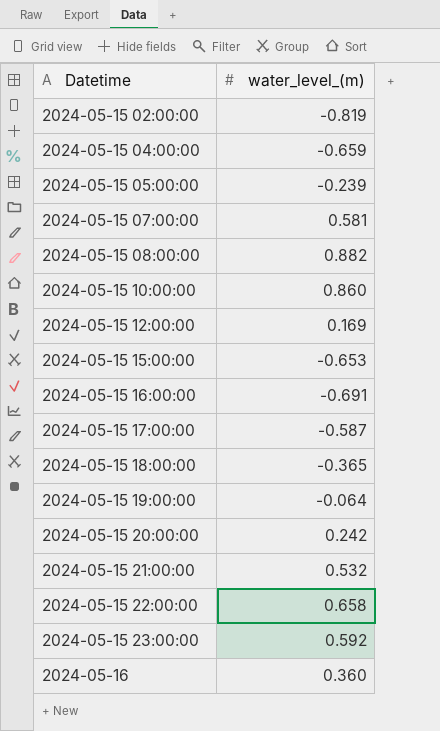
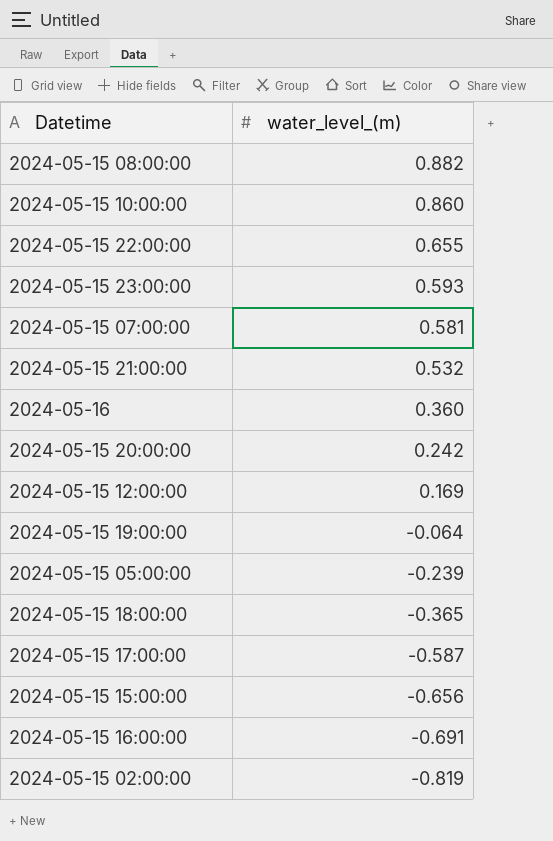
row order: Datetime ascending -> water_level_(m) descending
row 2024-05-15 04:00:00: -0.659 -> none
2024-05-15 22:00:00 | water_level_(m): 0.658 -> 0.655
2024-05-15 23:00:00 | water_level_(m): 0.592 -> 0.593
2024-05-15 15:00:00 | water_level_(m): -0.653 -> -0.656

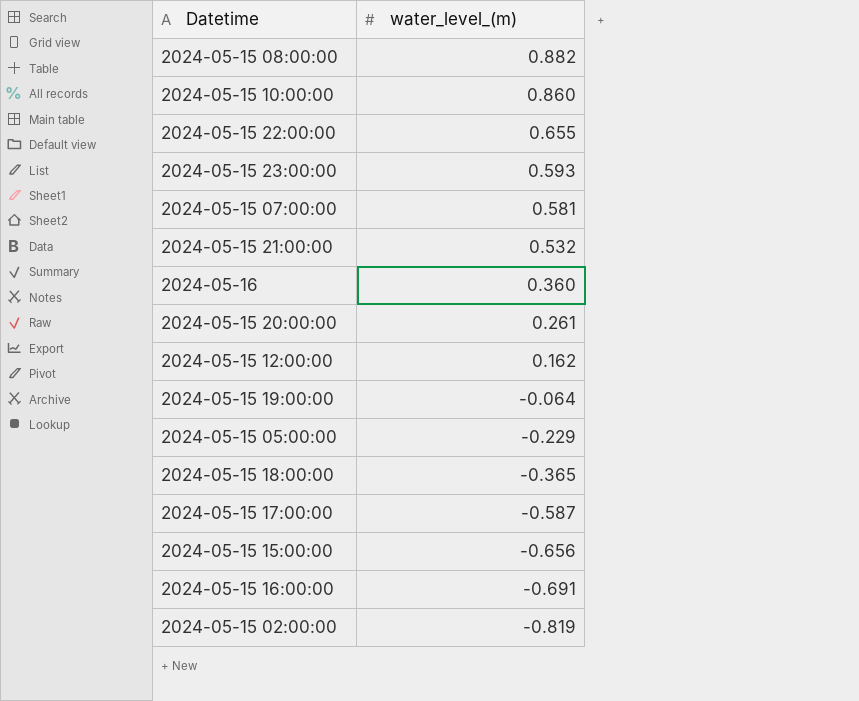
2024-05-15 20:00:00 | water_level_(m): 0.242 -> 0.261
2024-05-15 12:00:00 | water_level_(m): 0.169 -> 0.162
2024-05-15 05:00:00 | water_level_(m): -0.239 -> -0.229

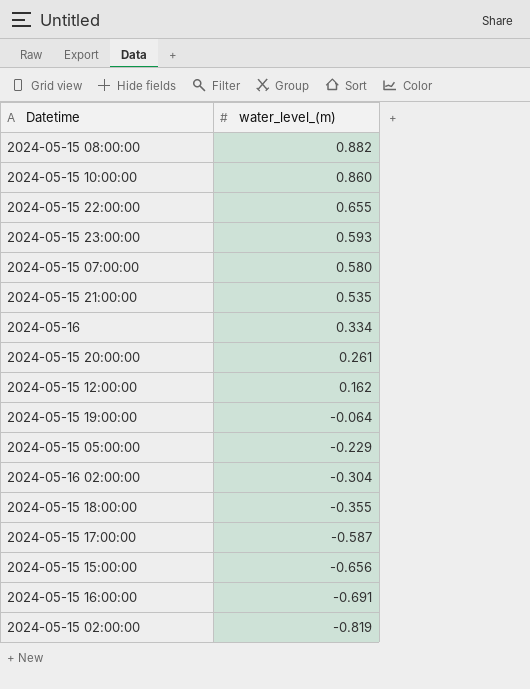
2024-05-15 07:00:00 | water_level_(m): 0.581 -> 0.580
2024-05-15 21:00:00 | water_level_(m): 0.532 -> 0.535
2024-05-16 | water_level_(m): 0.360 -> 0.334
row 2024-05-16 02:00:00: none -> -0.304
2024-05-15 18:00:00 | water_level_(m): -0.365 -> -0.355

